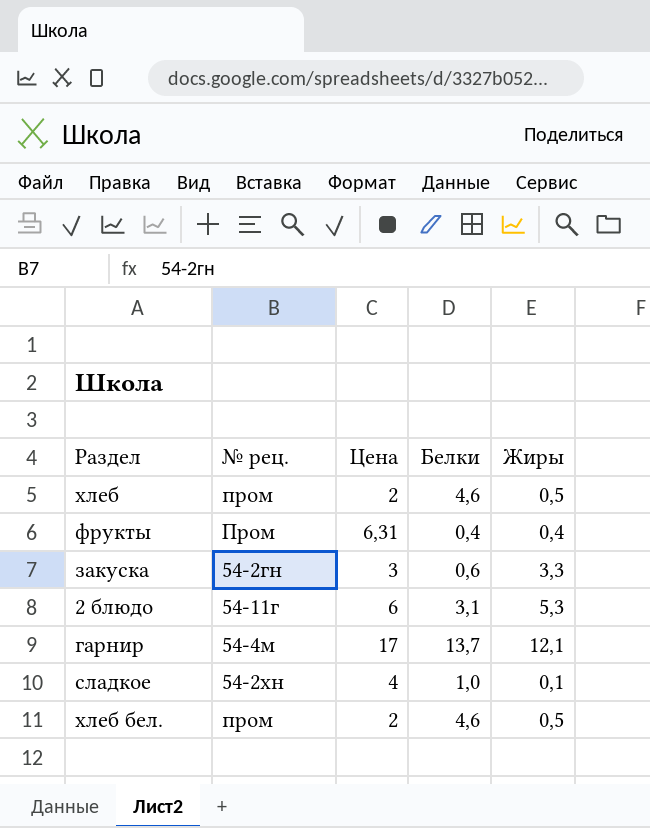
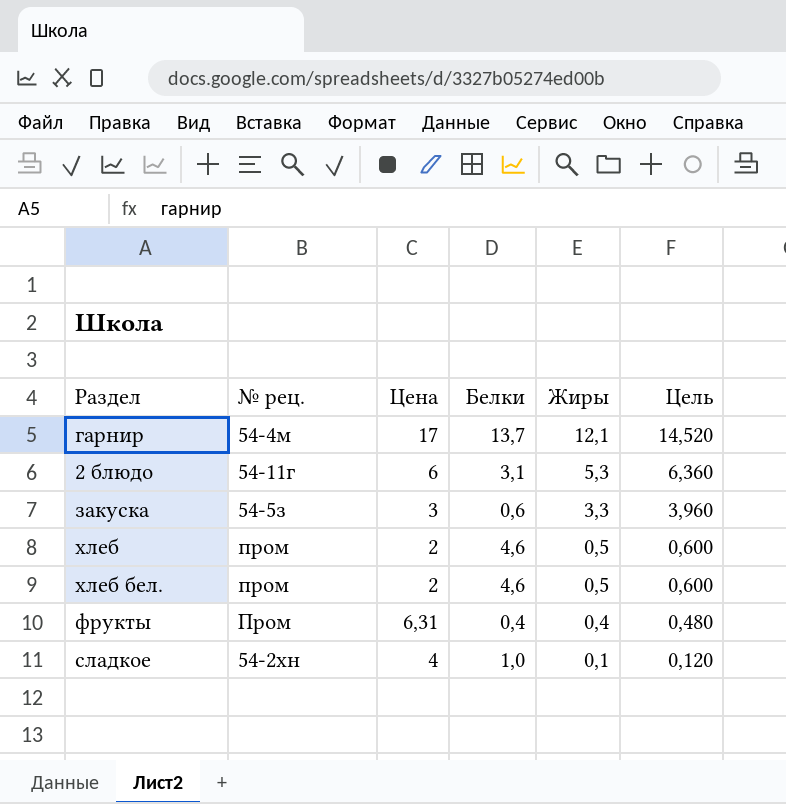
row order: none -> Жиры descending
column Цель | formula: none -> [Жиры] * 1,2
закуска | № рец.: 54-2гн -> 54-5з

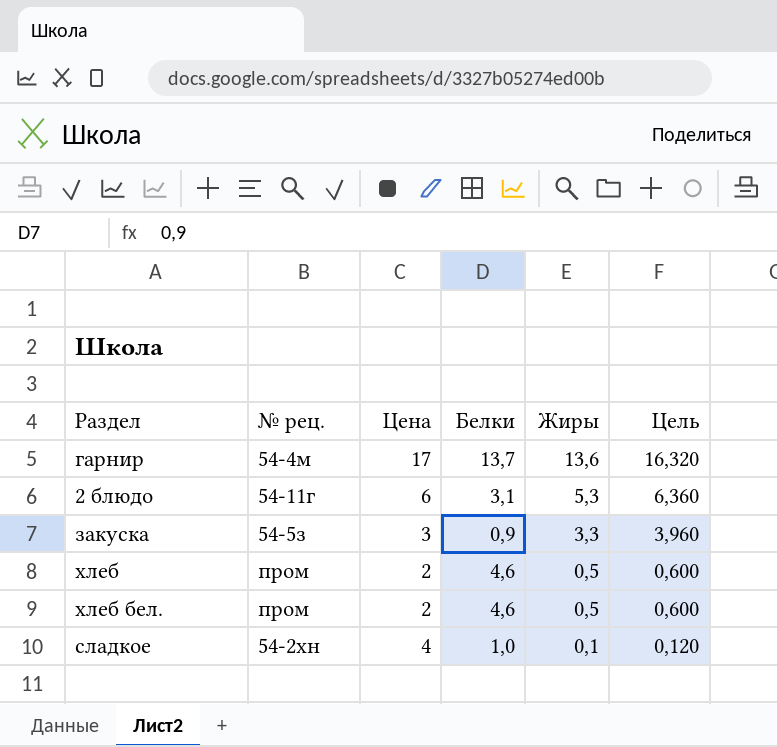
row фрукты: Пром | 6,31 | 0,4 | 0,4 | 0,480 -> none
гарнир | Жиры: 12,1 -> 13,6
гарнир | Цель: 14,520 -> 16,320
закуска | Белки: 0,6 -> 0,9

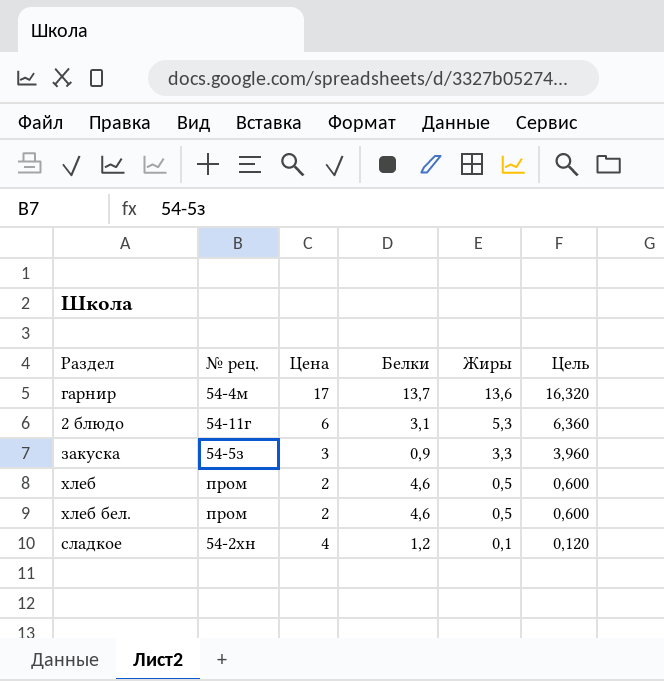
сладкое | Белки: 1,0 -> 1,2

